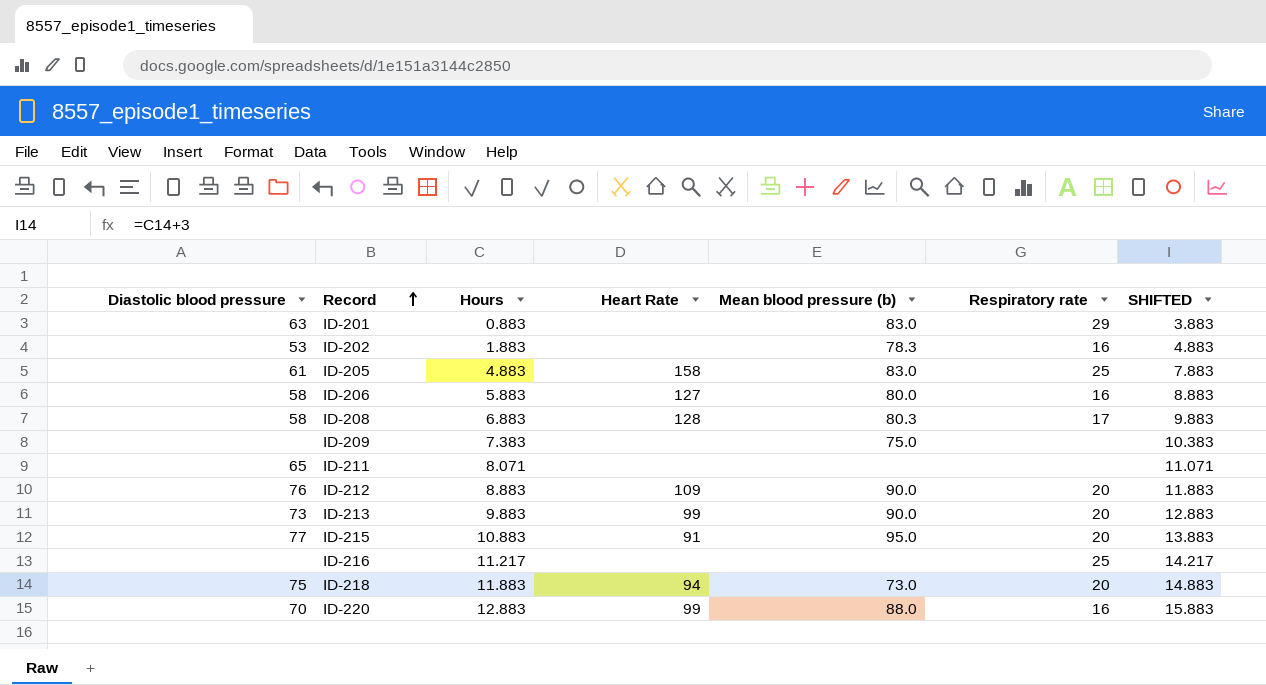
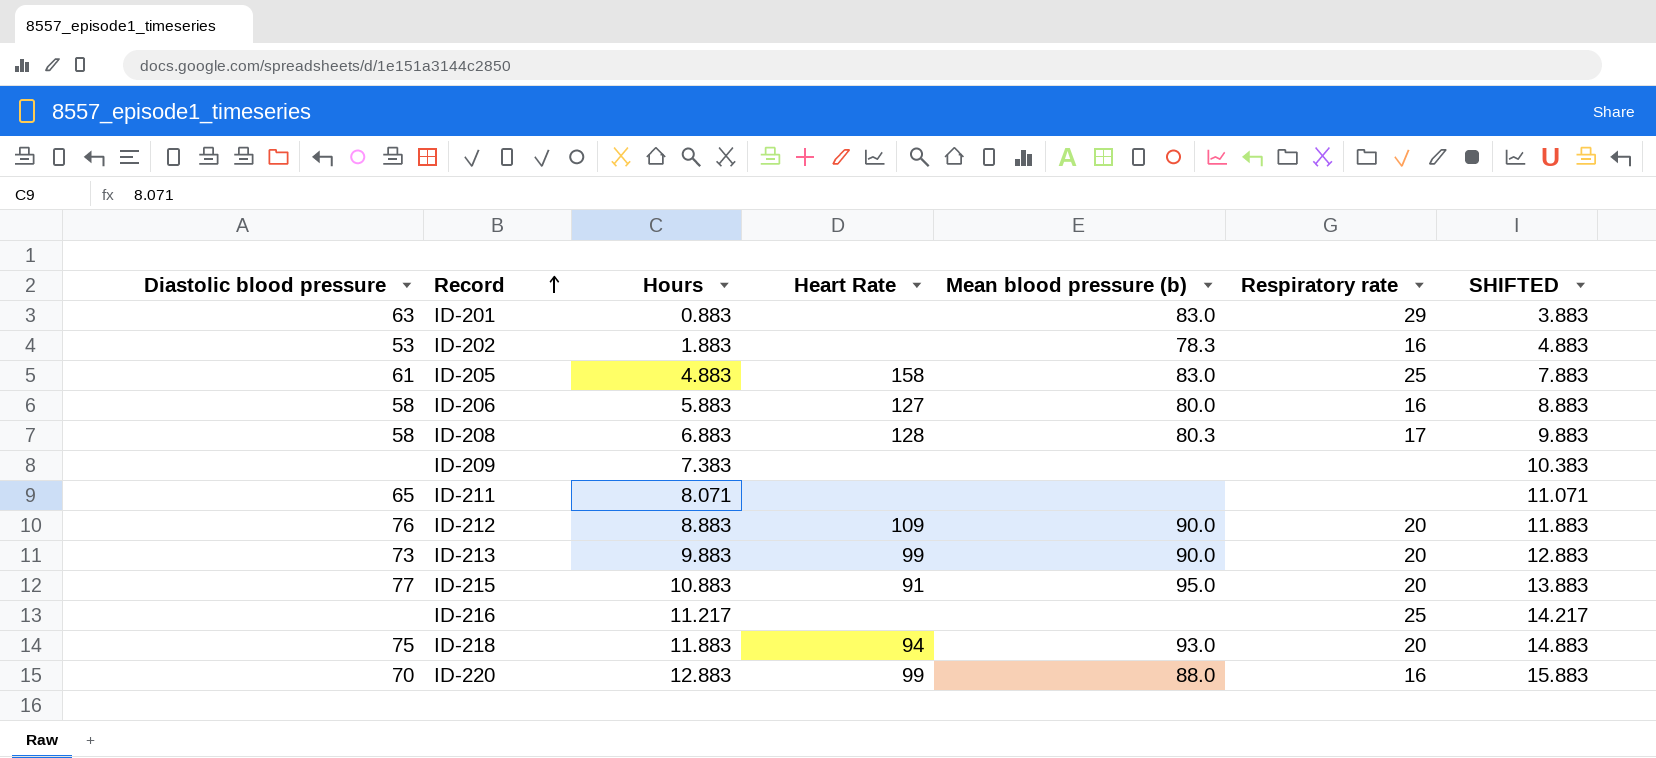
ID-209 | Mean blood pressure (b): 75.0 -> none
ID-218 | Mean blood pressure (b): 73.0 -> 93.0

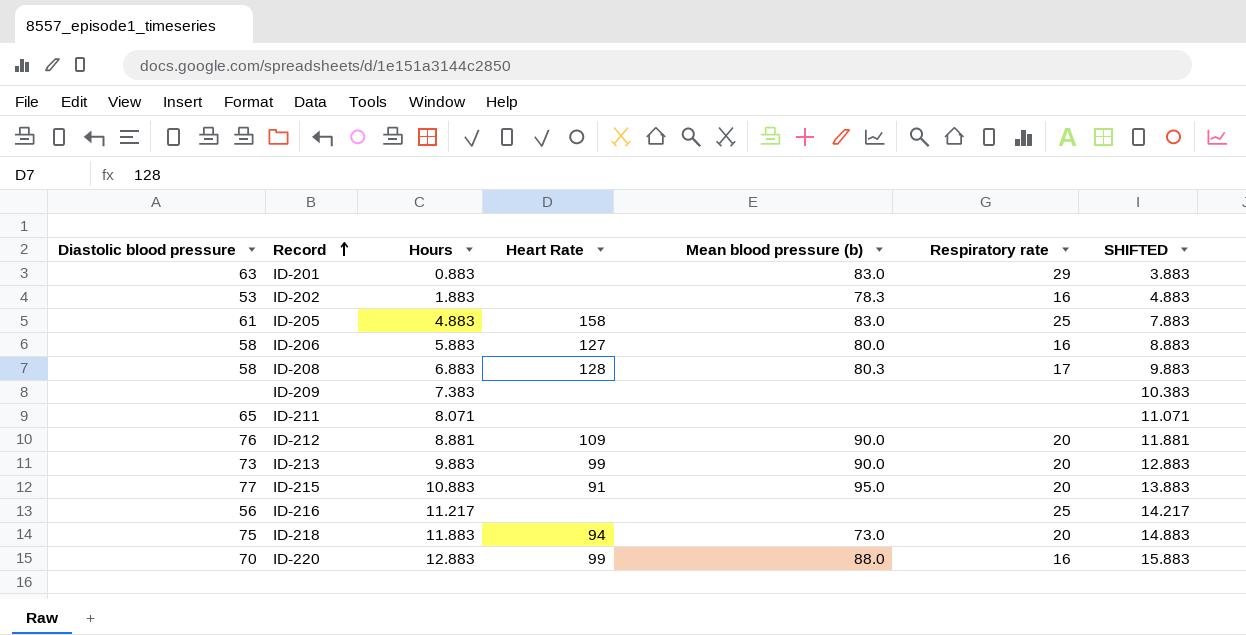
ID-212 | Hours: 8.883 -> 8.881
ID-212 | SHIFTED: 11.883 -> 11.881
ID-216 | Diastolic blood pressure: none -> 56
ID-218 | Mean blood pressure (b): 93.0 -> 73.0

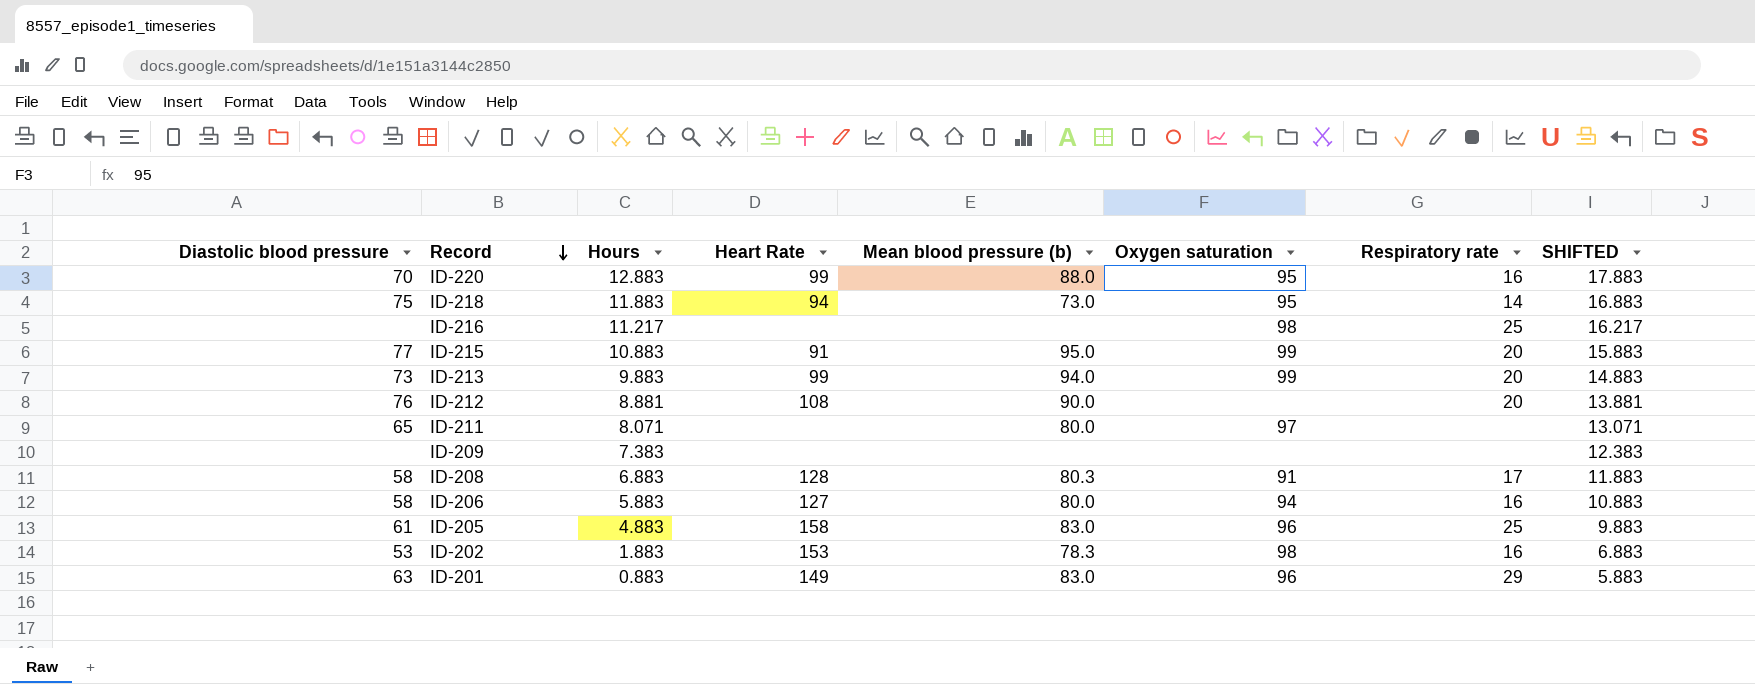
row order: Record ascending -> Record descending
column Oxygen saturation | position: none -> 6
column SHIFTED | formula: [Hours] + 3 -> [Hours] + 5
ID-218 | Respiratory rate: 20 -> 14
ID-216 | Diastolic blood pressure: 56 -> none
ID-213 | Mean blood pressure (b): 90.0 -> 94.0
ID-212 | Heart Rate: 109 -> 108
ID-211 | Mean blood pressure (b): none -> 80.0
ID-202 | Heart Rate: none -> 153
ID-201 | Heart Rate: none -> 149

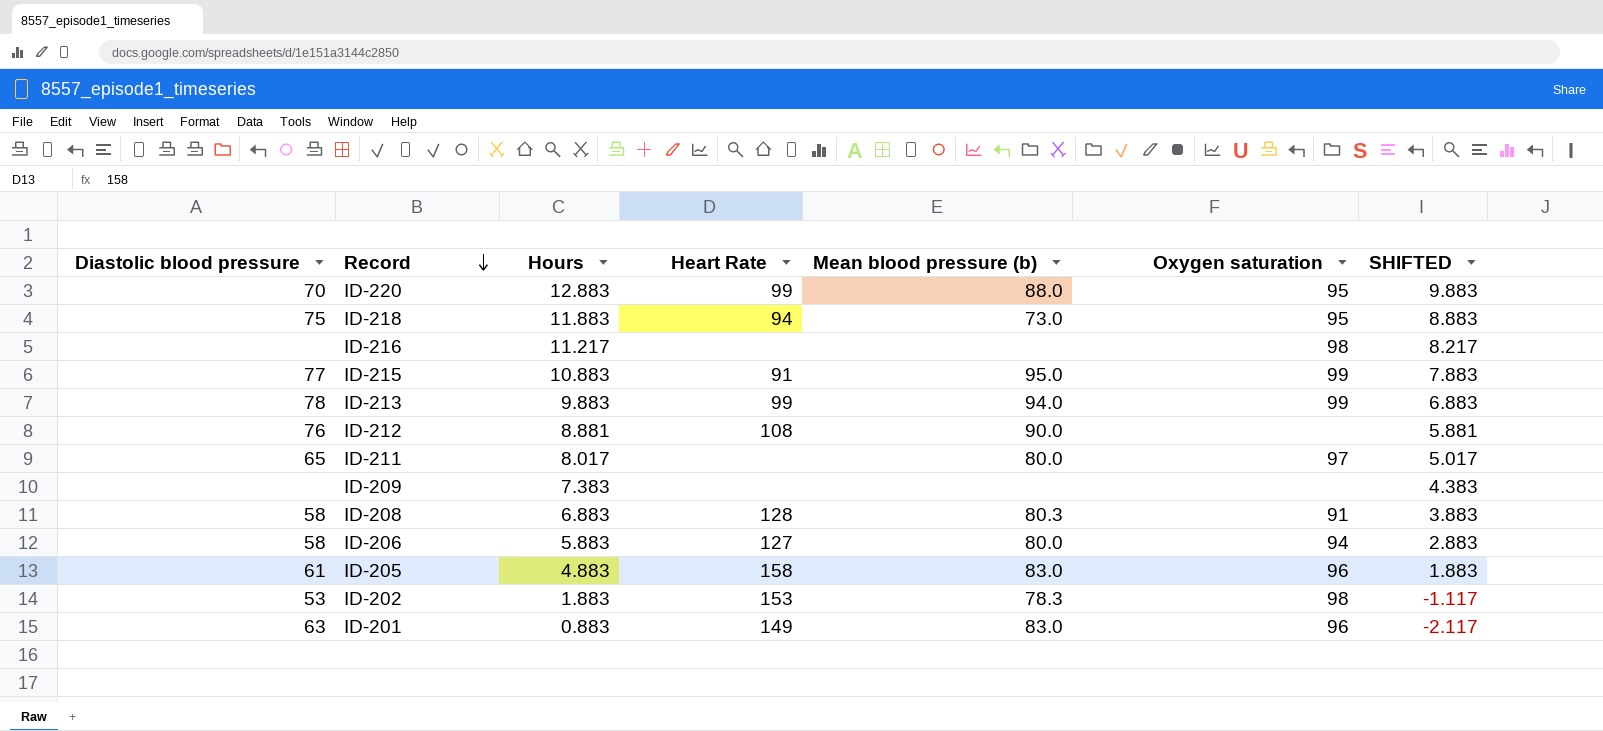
column Respiratory rate | position: 7 -> none
column SHIFTED | formula: [Hours] + 5 -> [Hours] - 3
ID-213 | Diastolic blood pressure: 73 -> 78
ID-211 | Hours: 8.071 -> 8.017

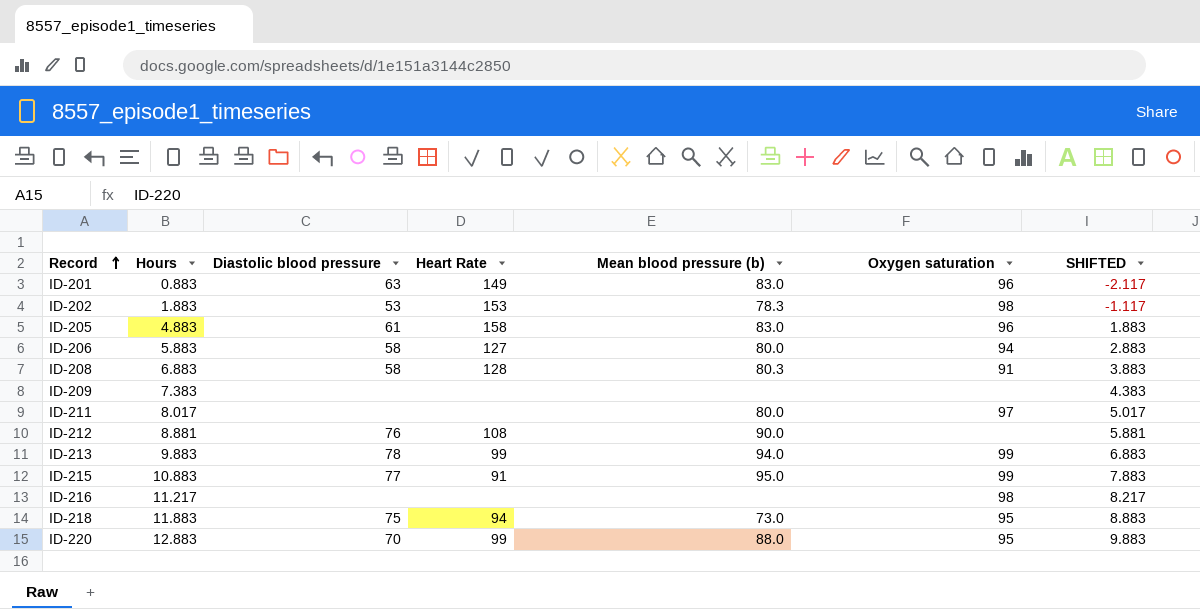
row order: Record descending -> Record ascending
column Diastolic blood pressure | position: 1 -> 3
ID-211 | Diastolic blood pressure: 65 -> none

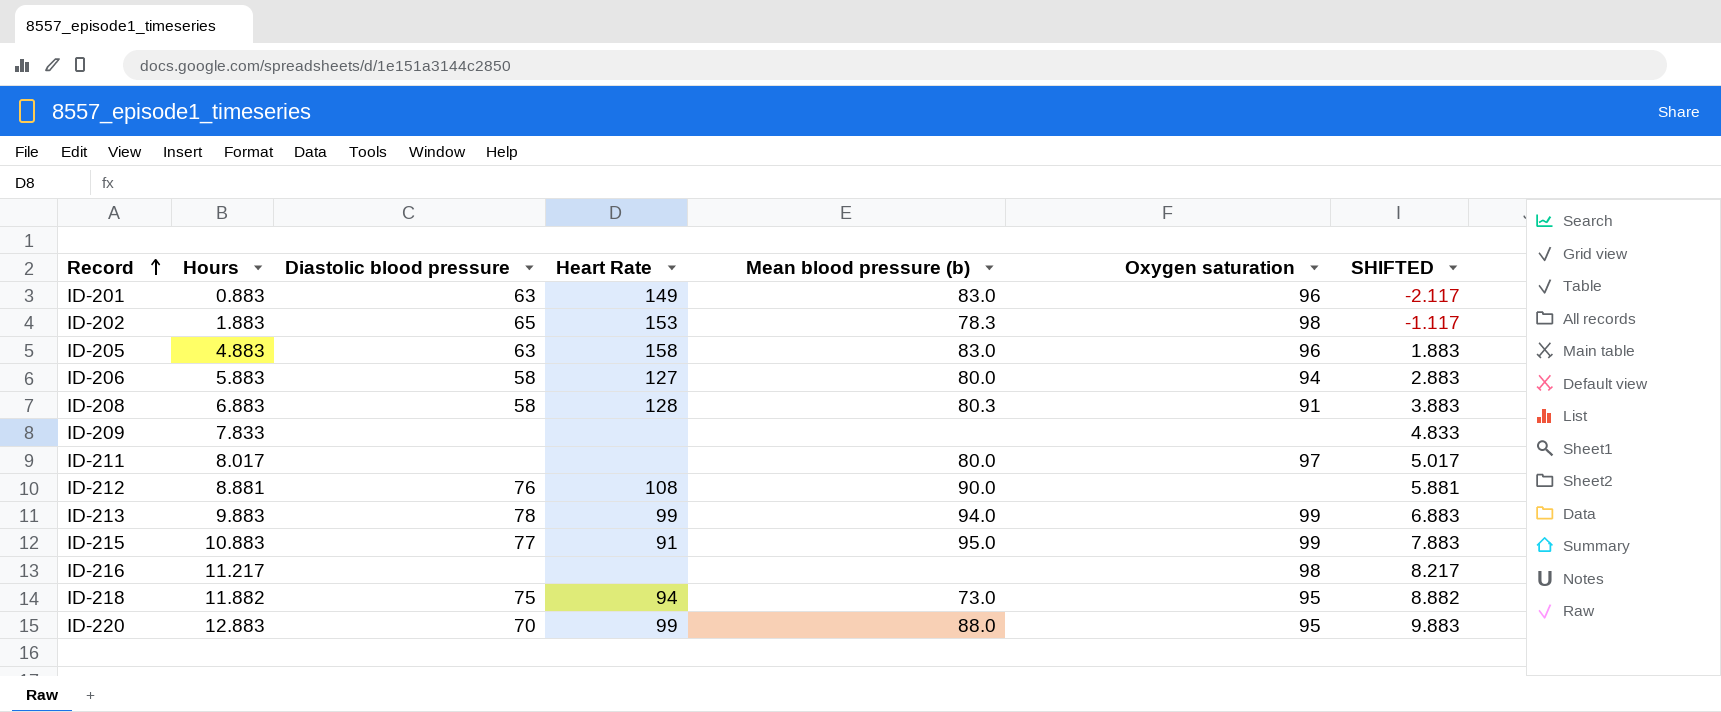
ID-202 | Diastolic blood pressure: 53 -> 65
ID-205 | Diastolic blood pressure: 61 -> 63
ID-209 | Hours: 7.383 -> 7.833
ID-209 | SHIFTED: 4.383 -> 4.833
ID-218 | Hours: 11.883 -> 11.882
ID-218 | SHIFTED: 8.883 -> 8.882

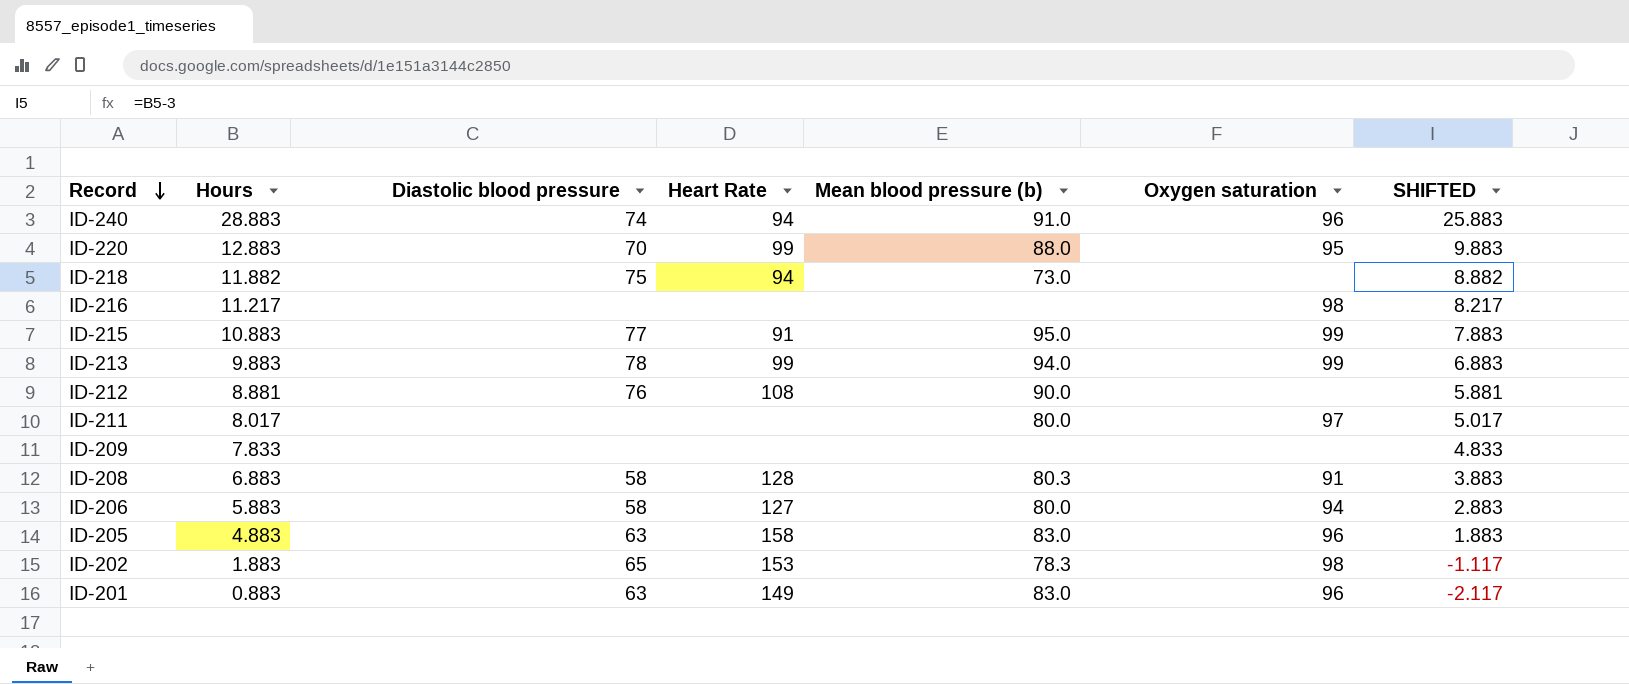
row order: Record ascending -> Record descending
row ID-240: none -> 28.883 | 74 | 94 | 91.0 | 96 | 25.883
ID-218 | Oxygen saturation: 95 -> none

